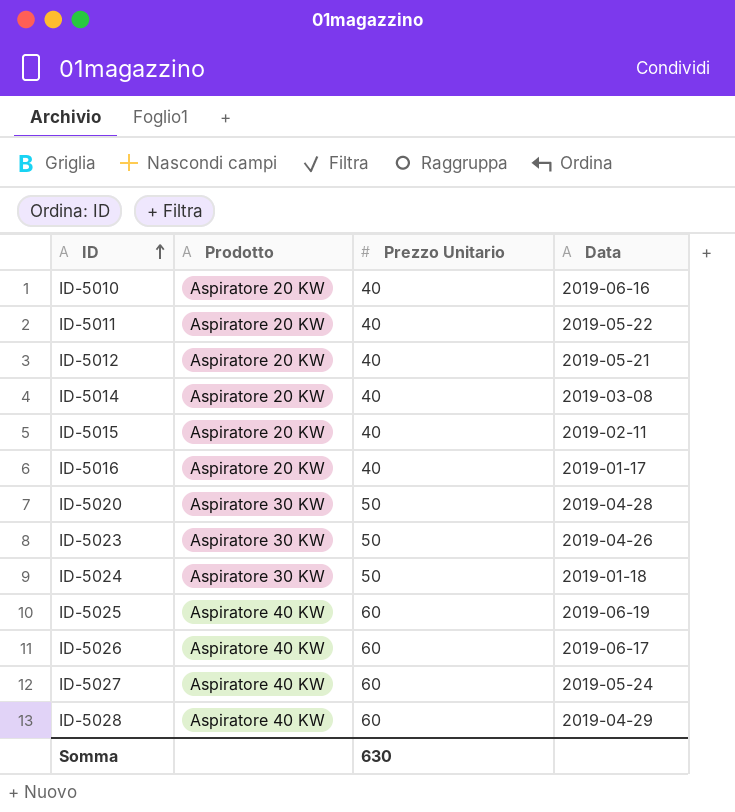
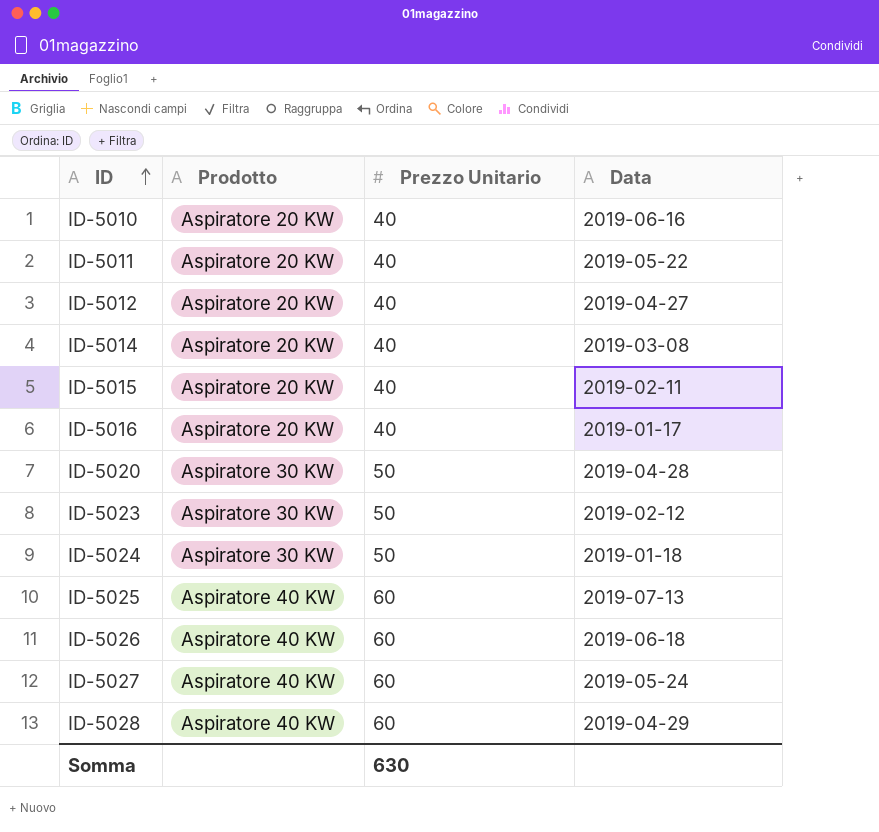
ID-5012 | Data: 2019-05-21 -> 2019-04-27
ID-5023 | Data: 2019-04-26 -> 2019-02-12
ID-5025 | Data: 2019-06-19 -> 2019-07-13
ID-5026 | Data: 2019-06-17 -> 2019-06-18

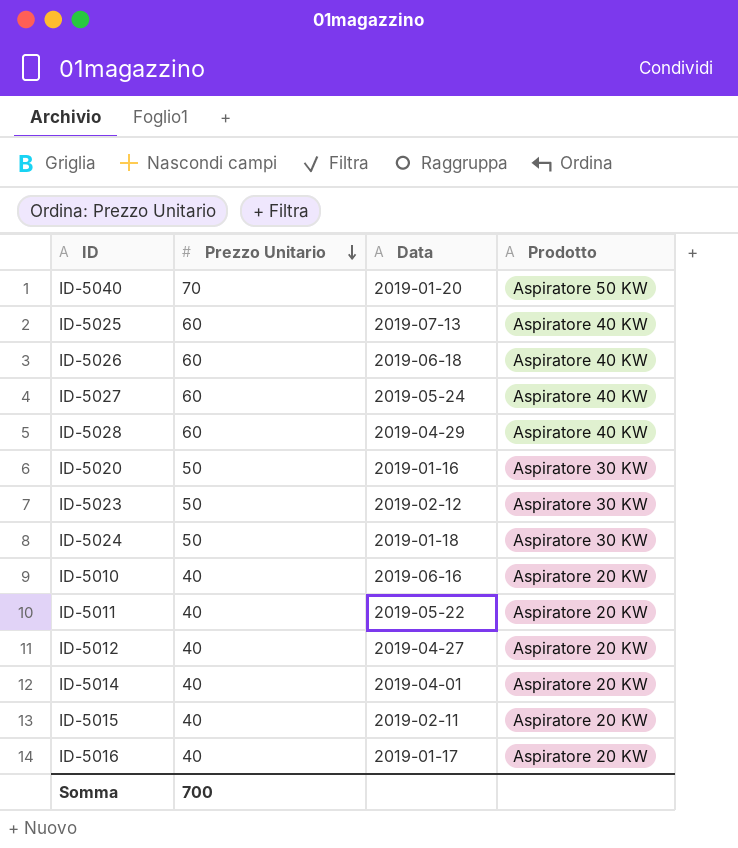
row order: ID ascending -> Prezzo Unitario descending
column Prodotto | position: 2 -> 4
row ID-5040: none -> 70 | 2019-01-20 | Aspiratore 50 KW
ID-5020 | Data: 2019-04-28 -> 2019-01-16
ID-5014 | Data: 2019-03-08 -> 2019-04-01
Somma | Prezzo Unitario: 630 -> 700

